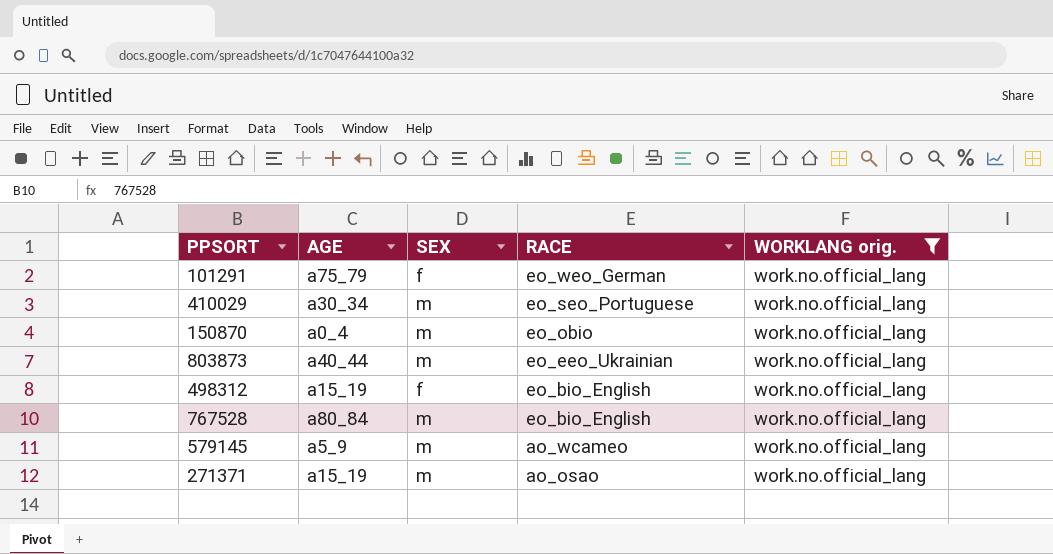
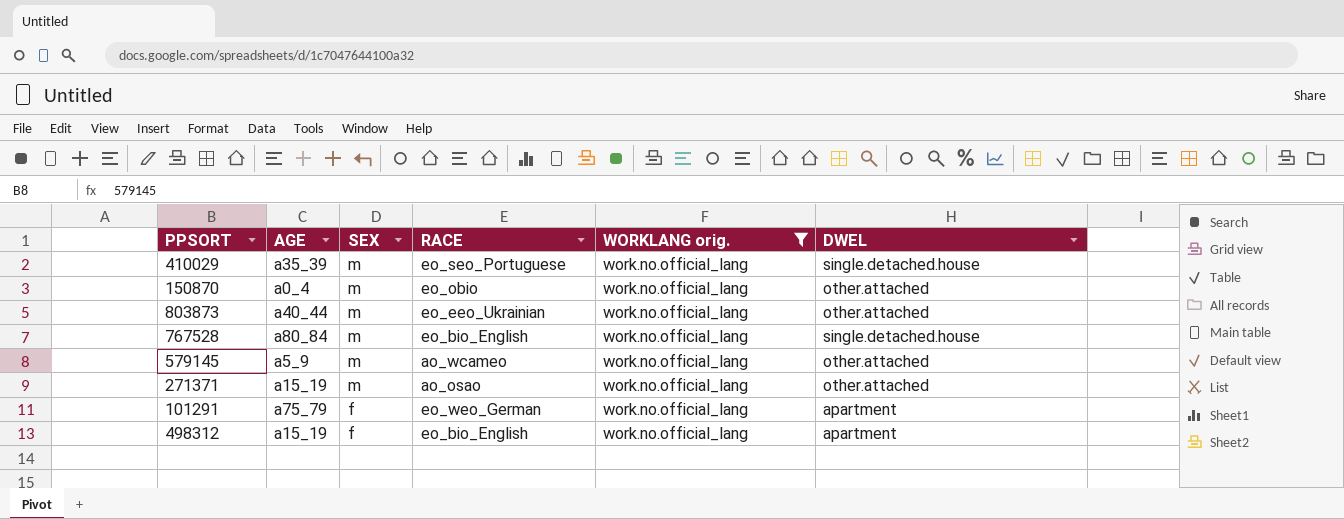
row order: RACE descending -> SEX descending
column DWEL | position: none -> 6
410029 | AGE: a30_34 -> a35_39

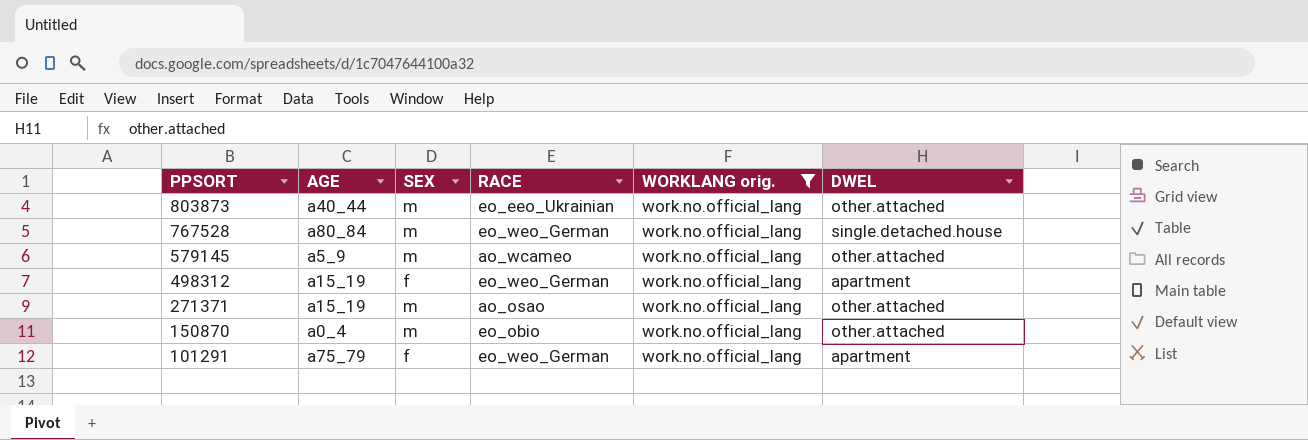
row order: SEX descending -> PPSORT descending
row 410029: a35_39 | m | eo_seo_Portuguese | work.no.official_lang | single.detached.house -> none
767528 | RACE: eo_bio_English -> eo_weo_German
498312 | RACE: eo_bio_English -> eo_weo_German

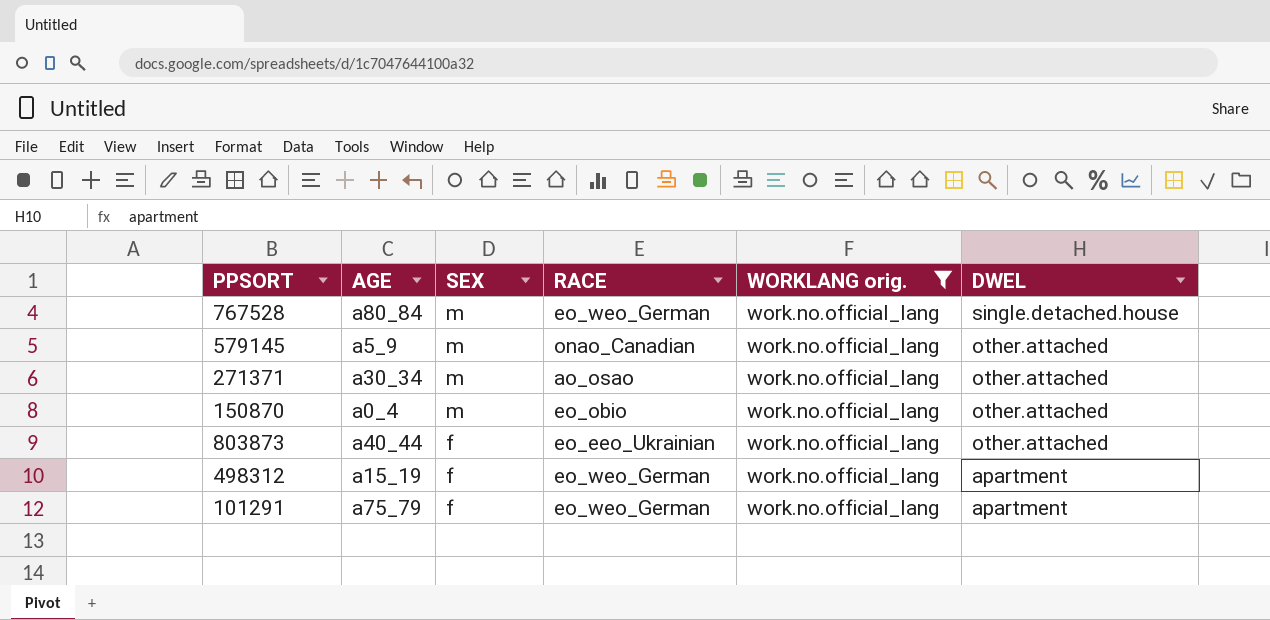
row order: PPSORT descending -> SEX descending
579145 | RACE: ao_wcameo -> onao_Canadian
271371 | AGE: a15_19 -> a30_34
803873 | SEX: m -> f

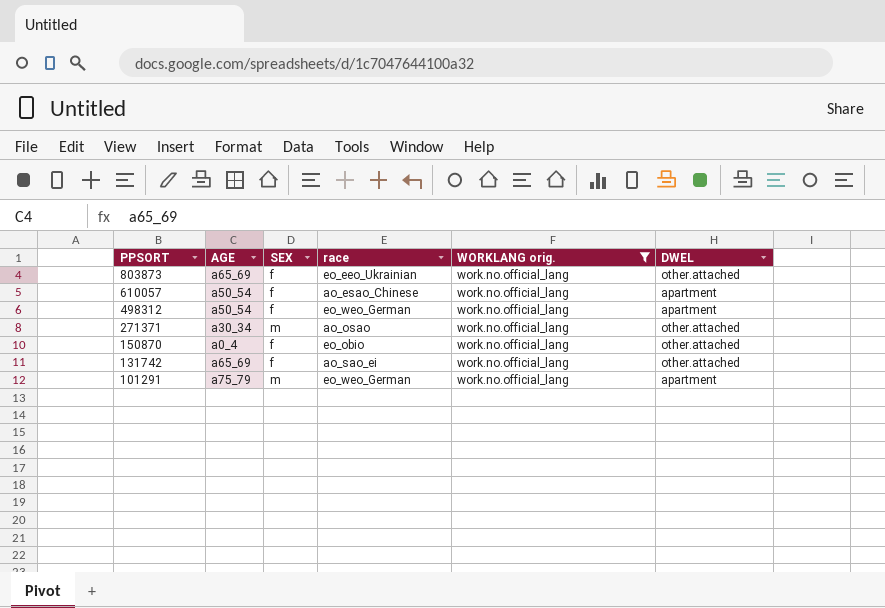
row order: SEX descending -> PPSORT descending
column name: RACE -> race
row 767528: a80_84 | m | eo_weo_German | work.no.official_lang | single.detached.house -> none
row 579145: a5_9 | m | onao_Canadian | work.no.official_lang | other.attached -> none
803873 | AGE: a40_44 -> a65_69
row 610057: none -> a50_54 | f | ao_esao_Chinese | work.no.official_lang | apartment
498312 | AGE: a15_19 -> a50_54
150870 | SEX: m -> f
row 131742: none -> a65_69 | f | ao_sao_ei | work.no.official_lang | other.attached
101291 | SEX: f -> m

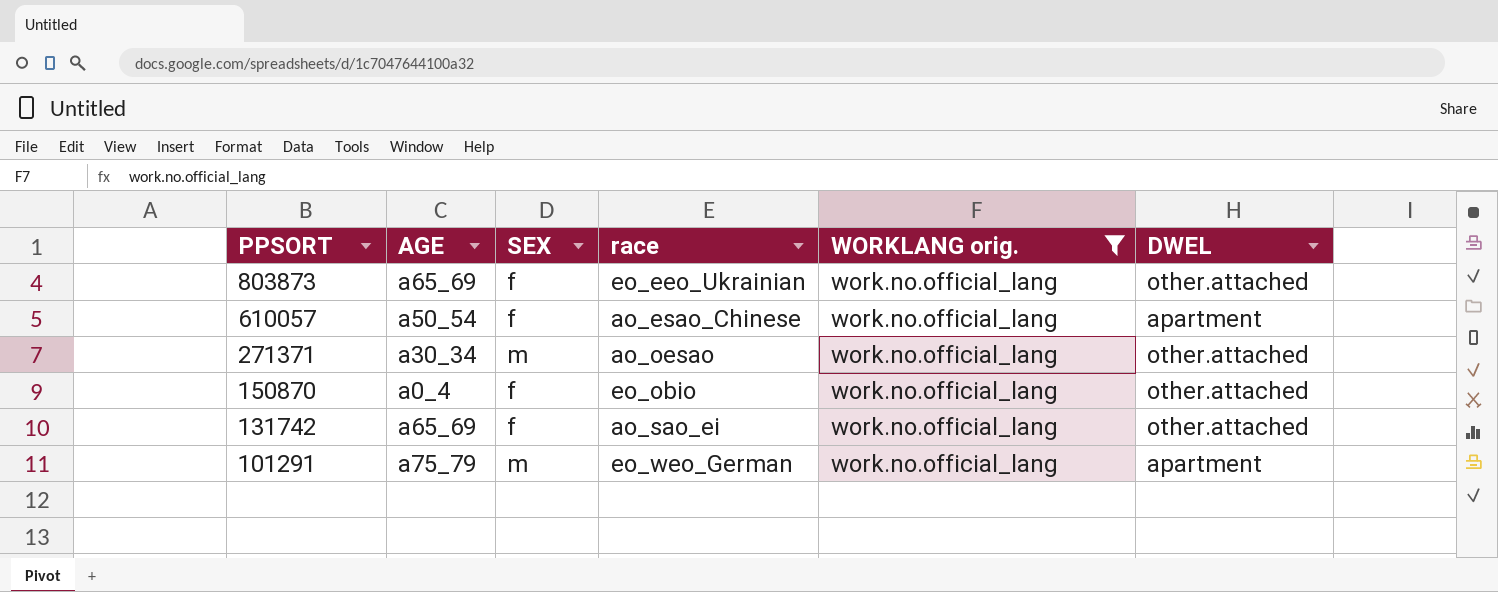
row 498312: a50_54 | f | eo_weo_German | work.no.official_lang | apartment -> none
271371 | race: ao_osao -> ao_oesao

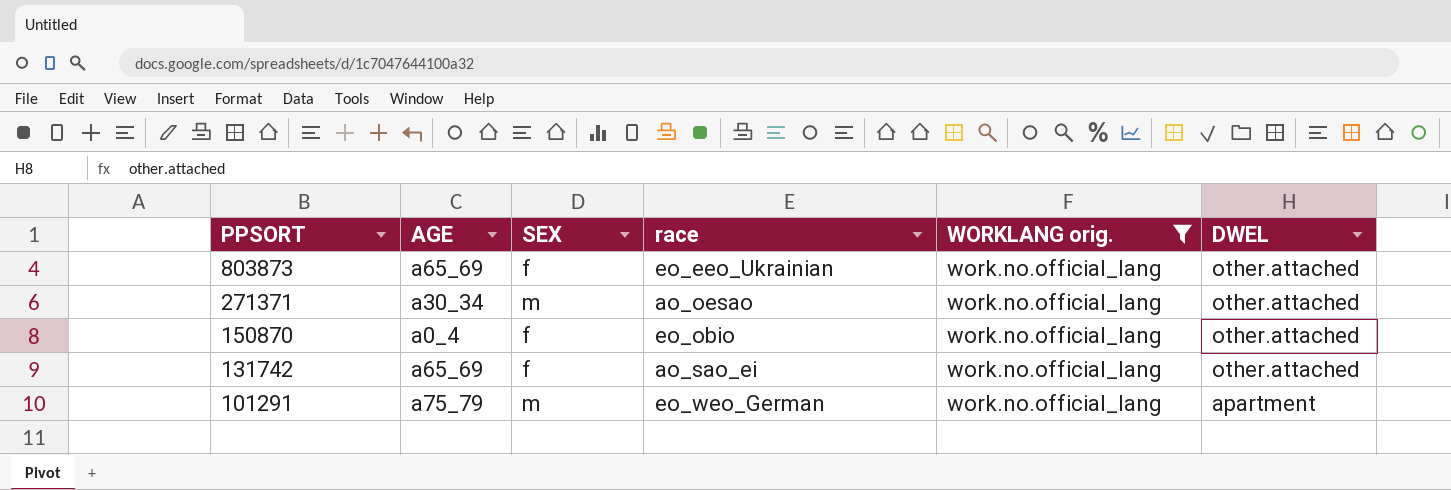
row 610057: a50_54 | f | ao_esao_Chinese | work.no.official_lang | apartment -> none

